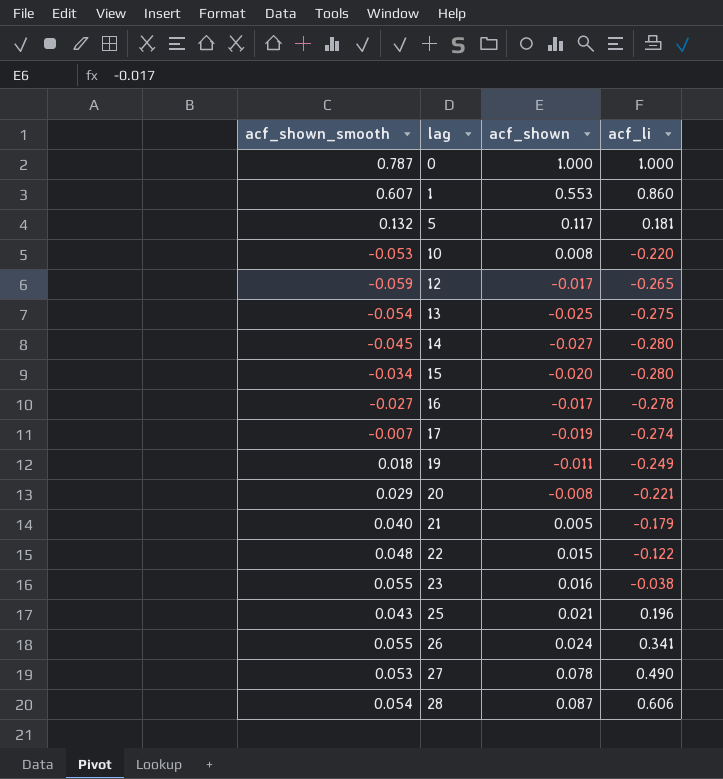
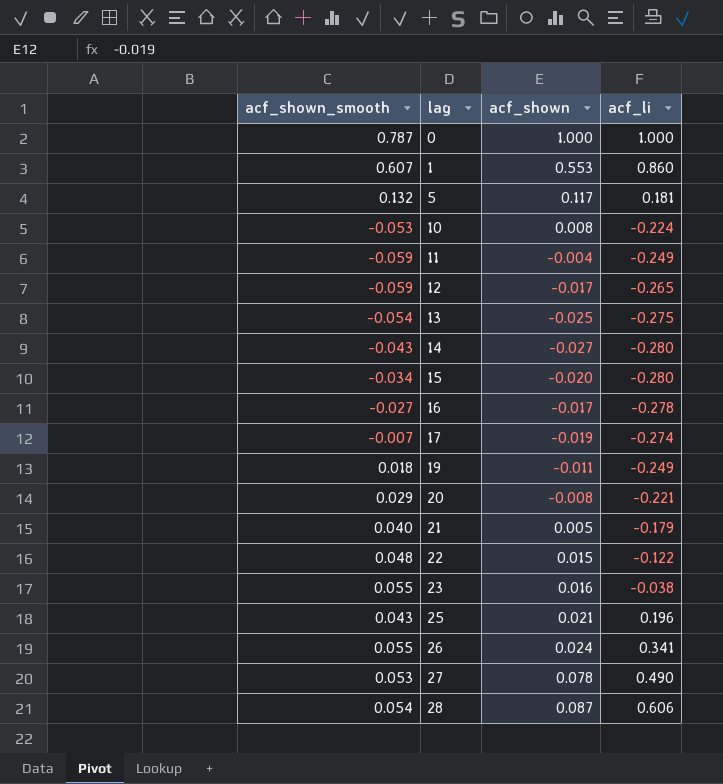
10 | acf_li: -0.220 -> -0.224
row 11: none -> -0.059 | -0.004 | -0.249
14 | acf_shown_smooth: -0.045 -> -0.043

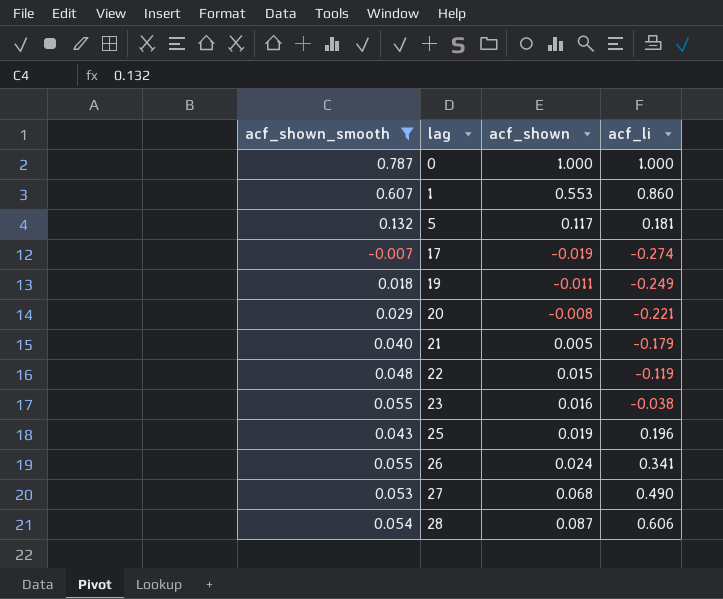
filter: none -> acf_shown_smooth >= -0.007
22 | acf_li: -0.122 -> -0.119
25 | acf_shown: 0.021 -> 0.019
27 | acf_shown: 0.078 -> 0.068

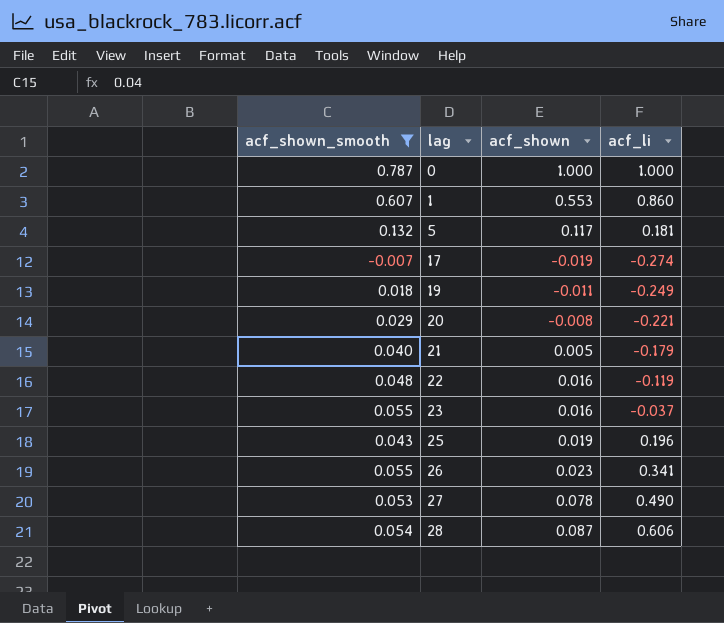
22 | acf_shown: 0.015 -> 0.016
23 | acf_li: -0.038 -> -0.037
26 | acf_shown: 0.024 -> 0.023
27 | acf_shown: 0.068 -> 0.078

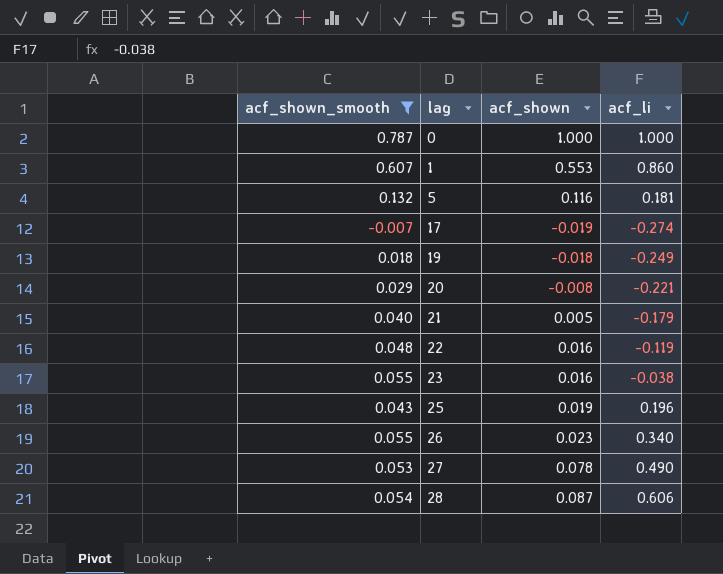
5 | acf_shown: 0.117 -> 0.116
19 | acf_shown: -0.011 -> -0.018
23 | acf_li: -0.037 -> -0.038
26 | acf_li: 0.341 -> 0.340

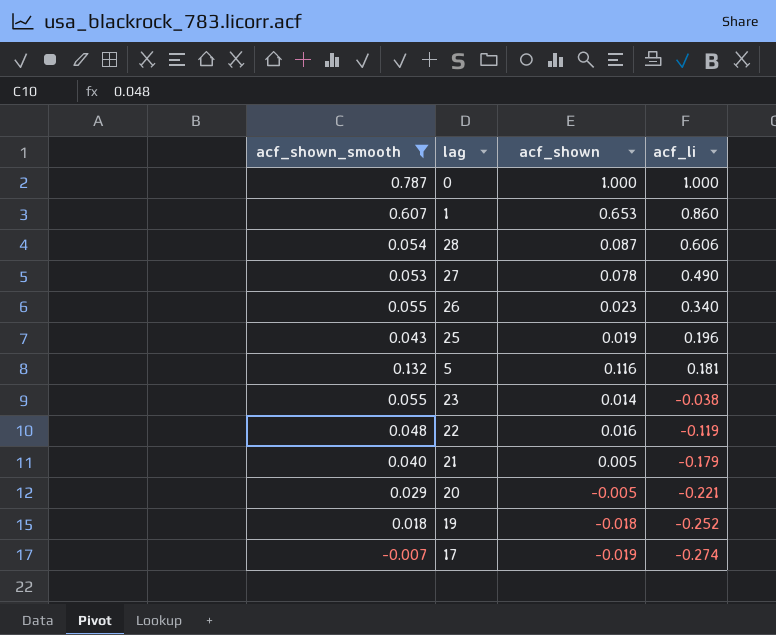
row order: lag ascending -> acf_li descending
1 | acf_shown: 0.553 -> 0.653
23 | acf_shown: 0.016 -> 0.014
20 | acf_shown: -0.008 -> -0.005
19 | acf_li: -0.249 -> -0.252

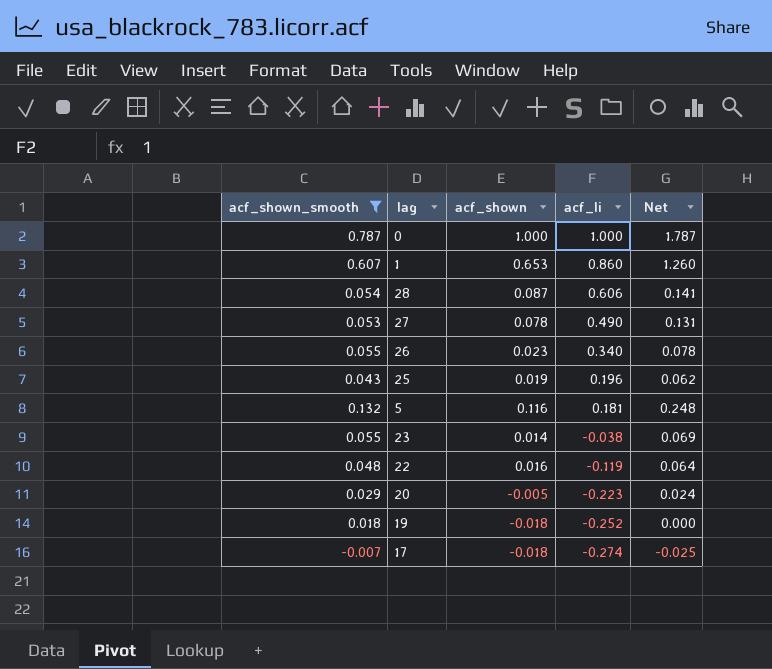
column Net | formula: none -> [acf_shown_smooth] + [acf_shown]
row 21: 0.040 | 0.005 | -0.179 -> none
20 | acf_li: -0.221 -> -0.223
17 | acf_shown: -0.019 -> -0.018

